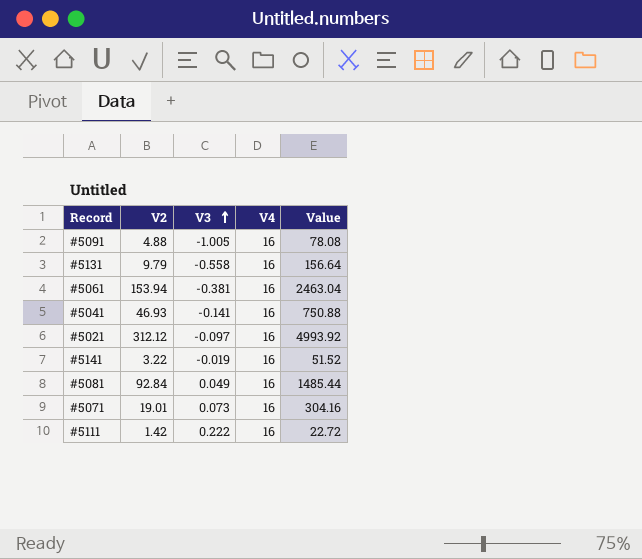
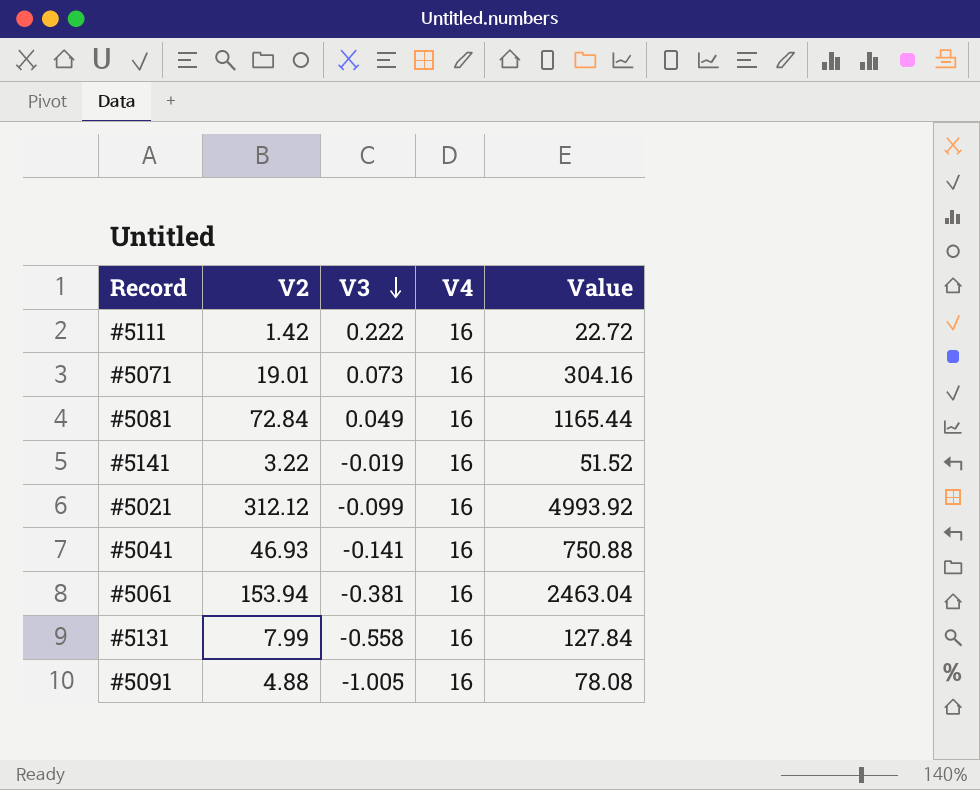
row order: V3 ascending -> V3 descending
#5081 | V2: 92.84 -> 72.84
#5081 | Value: 1485.44 -> 1165.44
#5021 | V3: -0.097 -> -0.099
#5131 | V2: 9.79 -> 7.99
#5131 | Value: 156.64 -> 127.84

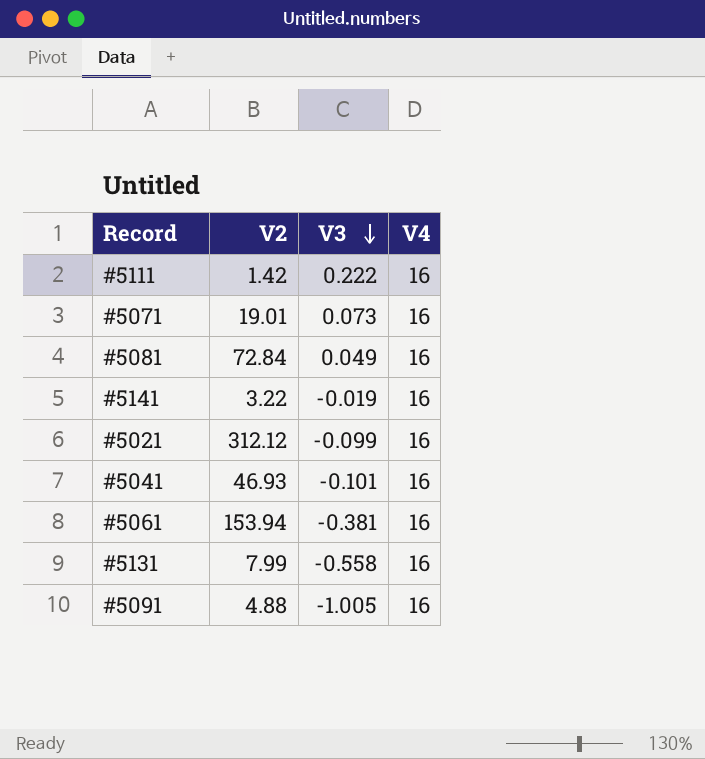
column Value | formula: [V2] * [V4] -> none
#5041 | V3: -0.141 -> -0.101

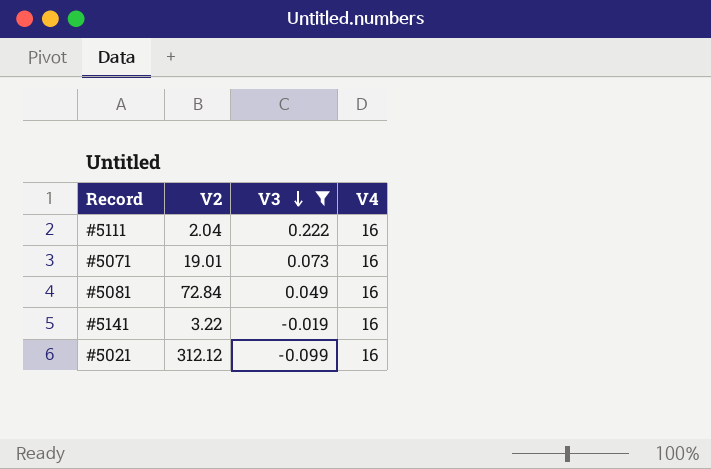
filter: none -> V3 >= -0.099
#5111 | V2: 1.42 -> 2.04

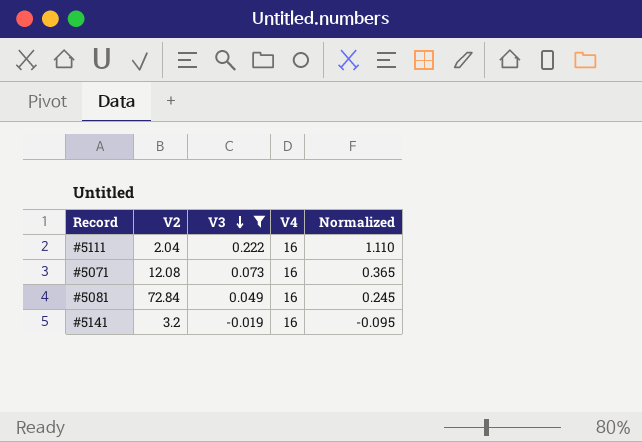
column Normalized | formula: none -> [V3] * 5
row #5021: 312.12 | -0.099 | 16 -> none
#5071 | V2: 19.01 -> 12.08
#5141 | V2: 3.22 -> 3.2

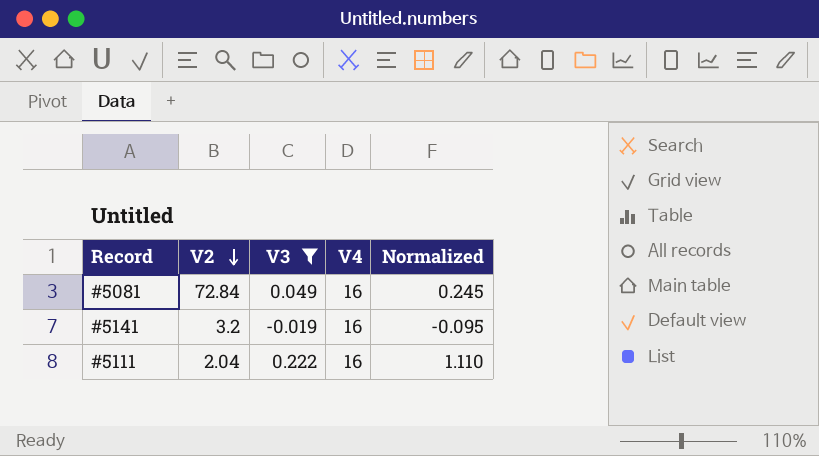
row order: V3 descending -> V2 descending
row #5071: 12.08 | 0.073 | 16 | 0.365 -> none

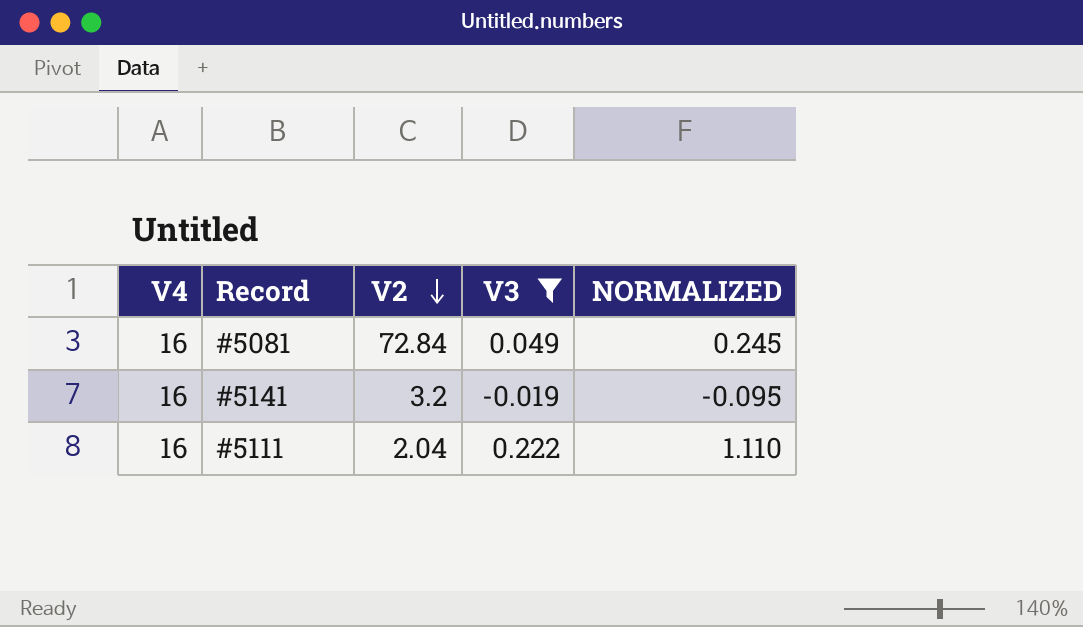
column V4 | position: 4 -> 1
column name: Normalized -> NORMALIZED

